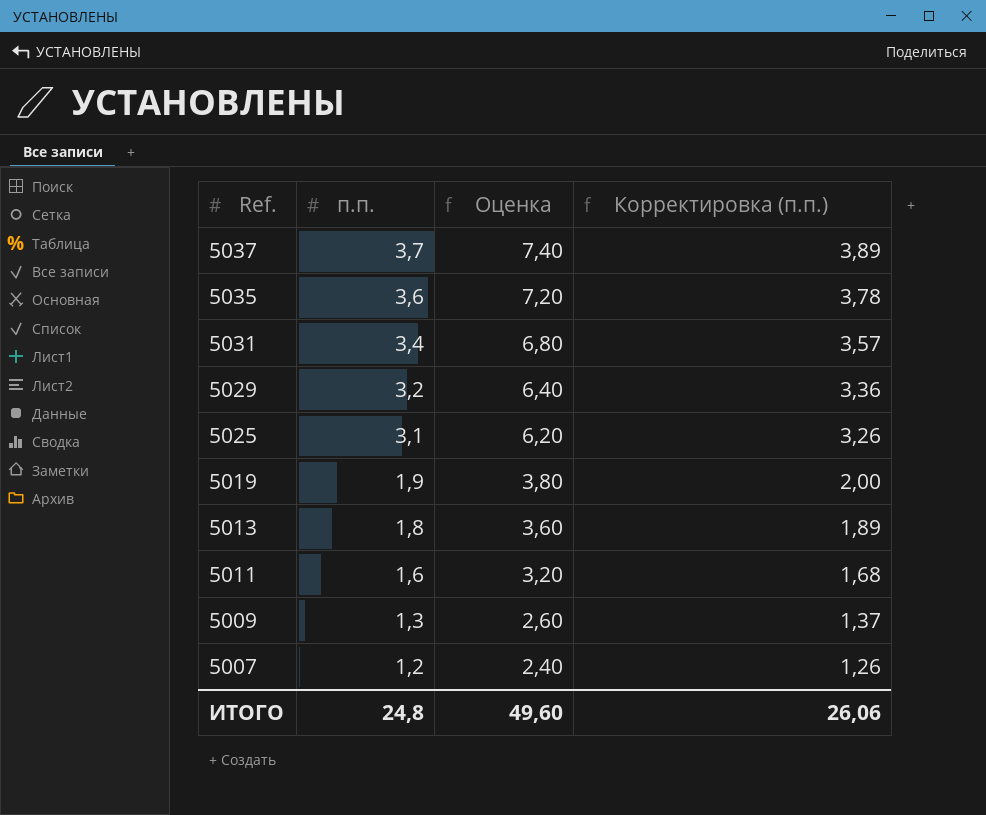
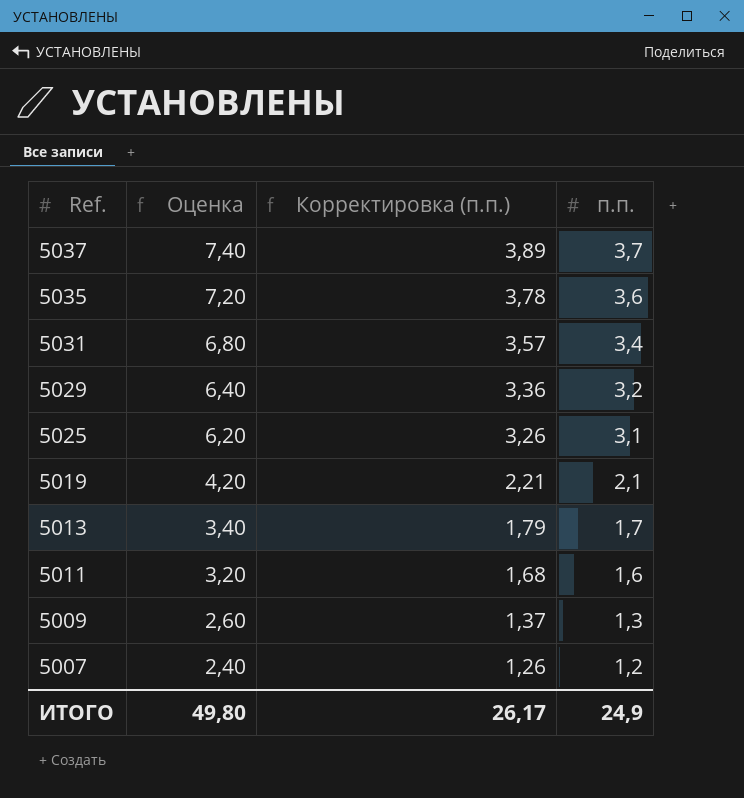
column п.п. | position: 2 -> 4
5019 | Оценка: 3,80 -> 4,20
5019 | Корректировка (п.п.): 2,00 -> 2,21
5019 | п.п.: 1,9 -> 2,1
5013 | Оценка: 3,60 -> 3,40
5013 | Корректировка (п.п.): 1,89 -> 1,79
5013 | п.п.: 1,8 -> 1,7
ИТОГО | Оценка: 49,60 -> 49,80
ИТОГО | Корректировка (п.п.): 26,06 -> 26,17
ИТОГО | п.п.: 24,8 -> 24,9

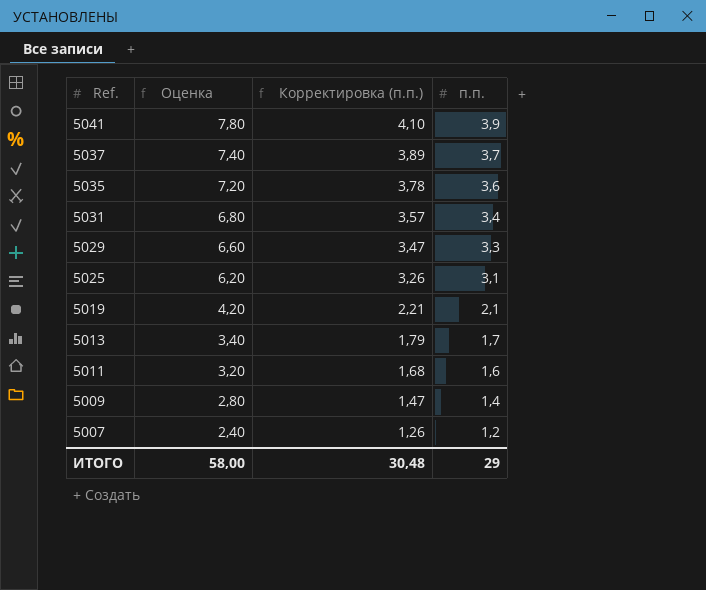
row 5041: none -> 7,80 | 4,10 | 3,9
5029 | Оценка: 6,40 -> 6,60
5029 | Корректировка (п.п.): 3,36 -> 3,47
5029 | п.п.: 3,2 -> 3,3
5009 | Оценка: 2,60 -> 2,80
5009 | Корректировка (п.п.): 1,37 -> 1,47
5009 | п.п.: 1,3 -> 1,4
ИТОГО | Оценка: 49,80 -> 58,00
ИТОГО | Корректировка (п.п.): 26,17 -> 30,48
ИТОГО | п.п.: 24,9 -> 29

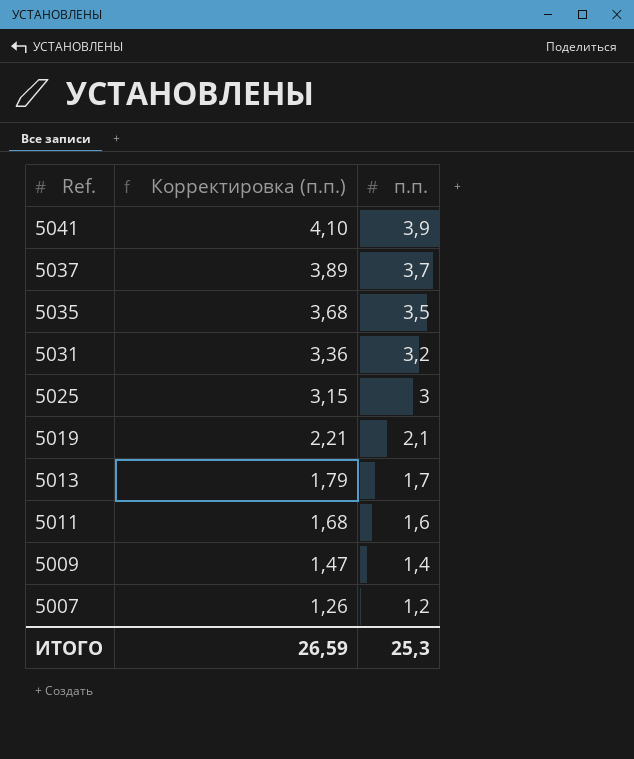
column Оценка | formula: [п.п.] * 2 -> none
row 5029: 6,60 | 3,47 | 3,3 -> none
5035 | Корректировка (п.п.): 3,78 -> 3,68
5035 | п.п.: 3,6 -> 3,5
5031 | Корректировка (п.п.): 3,57 -> 3,36
5031 | п.п.: 3,4 -> 3,2
5025 | Корректировка (п.п.): 3,26 -> 3,15
5025 | п.п.: 3,1 -> 3
ИТОГО | Корректировка (п.п.): 30,48 -> 26,59
ИТОГО | п.п.: 29 -> 25,3

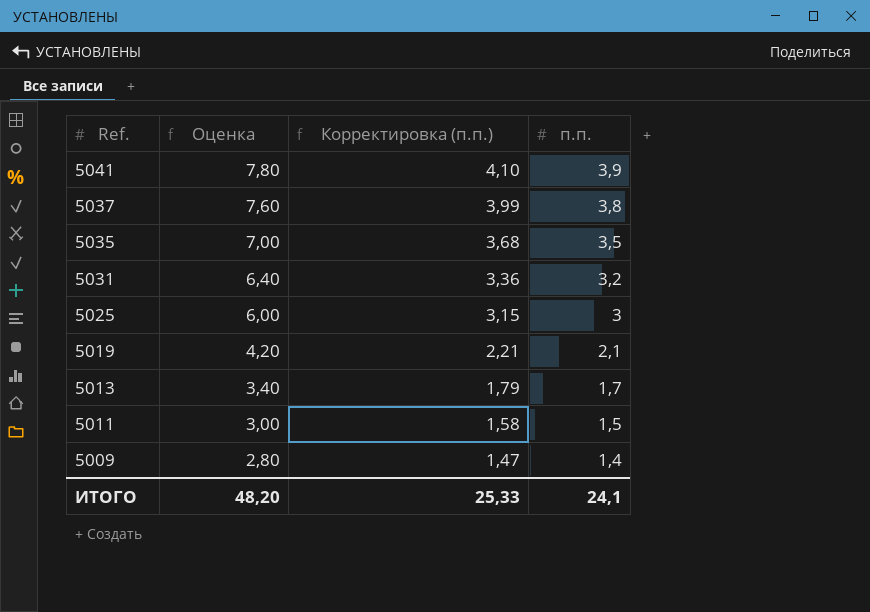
column Оценка | formula: none -> [п.п.] * 2
row 5007: 1,26 | 1,2 -> none
5037 | Корректировка (п.п.): 3,89 -> 3,99
5037 | п.п.: 3,7 -> 3,8
5011 | Корректировка (п.п.): 1,68 -> 1,58
5011 | п.п.: 1,6 -> 1,5
ИТОГО | Корректировка (п.п.): 26,59 -> 25,33
ИТОГО | п.п.: 25,3 -> 24,1

